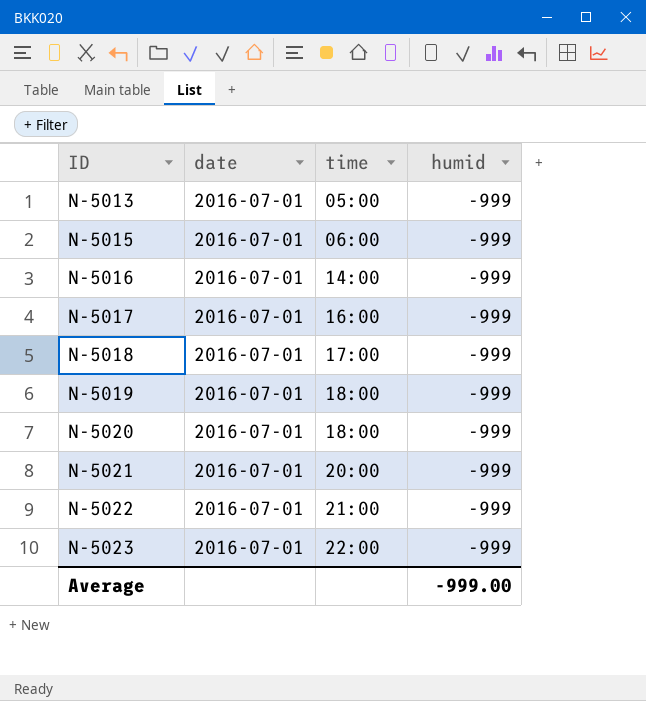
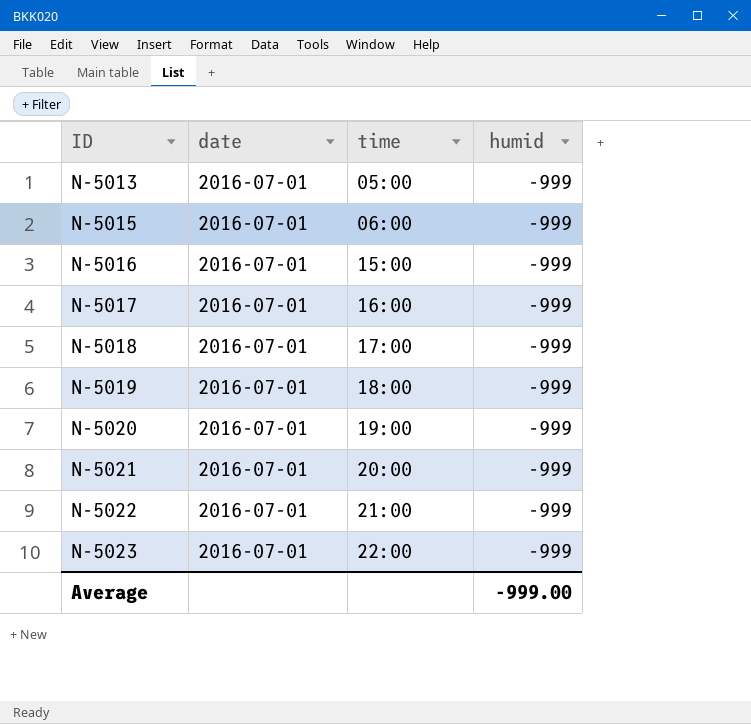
N-5016 | time: 14:00 -> 15:00
N-5020 | time: 18:00 -> 19:00

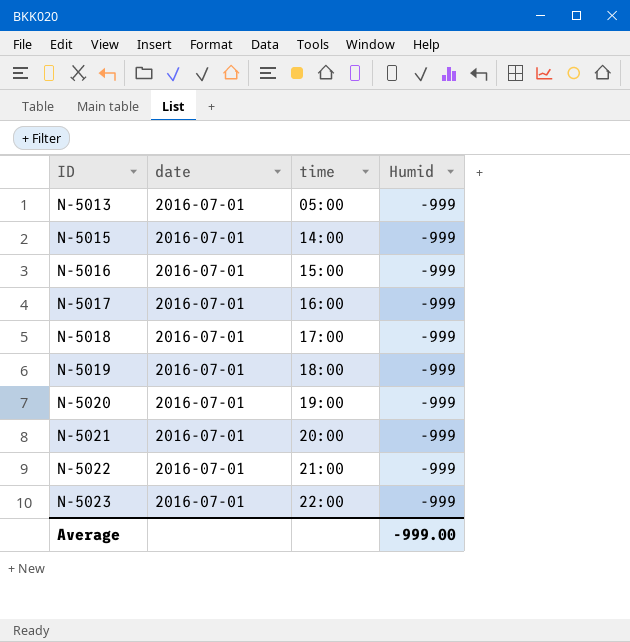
column name: humid -> Humid
N-5015 | time: 06:00 -> 14:00

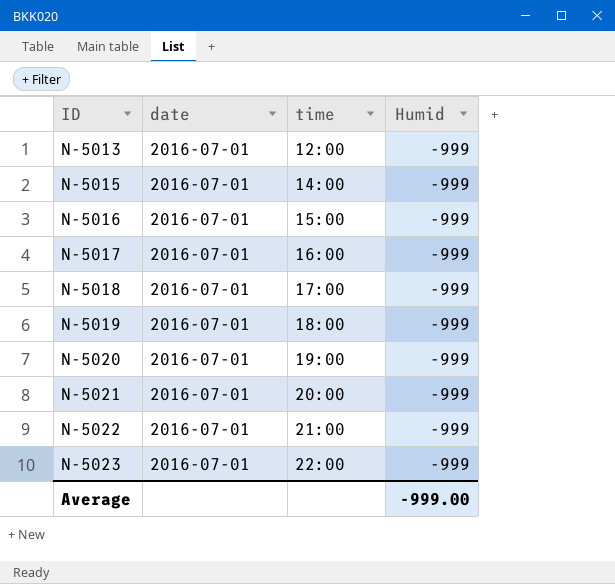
N-5013 | time: 05:00 -> 12:00

